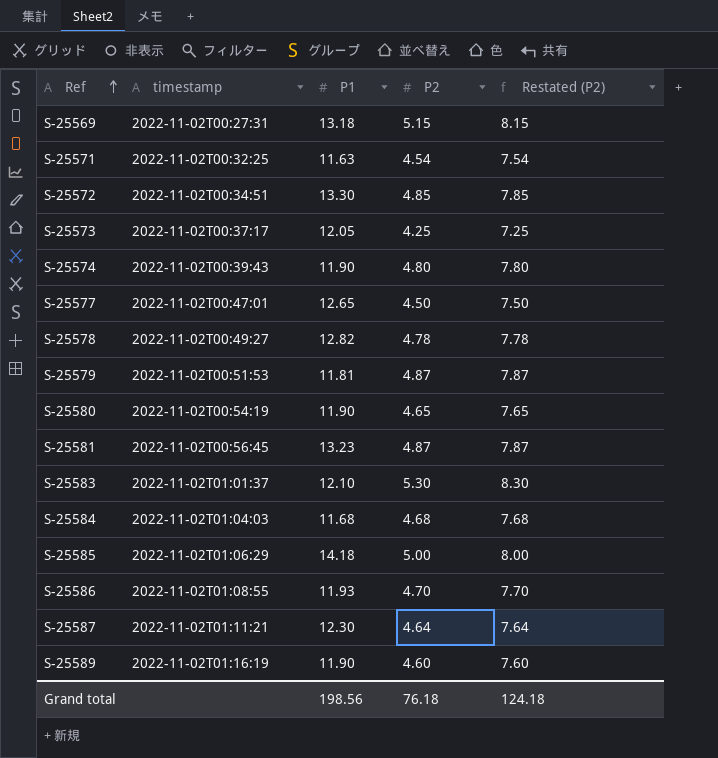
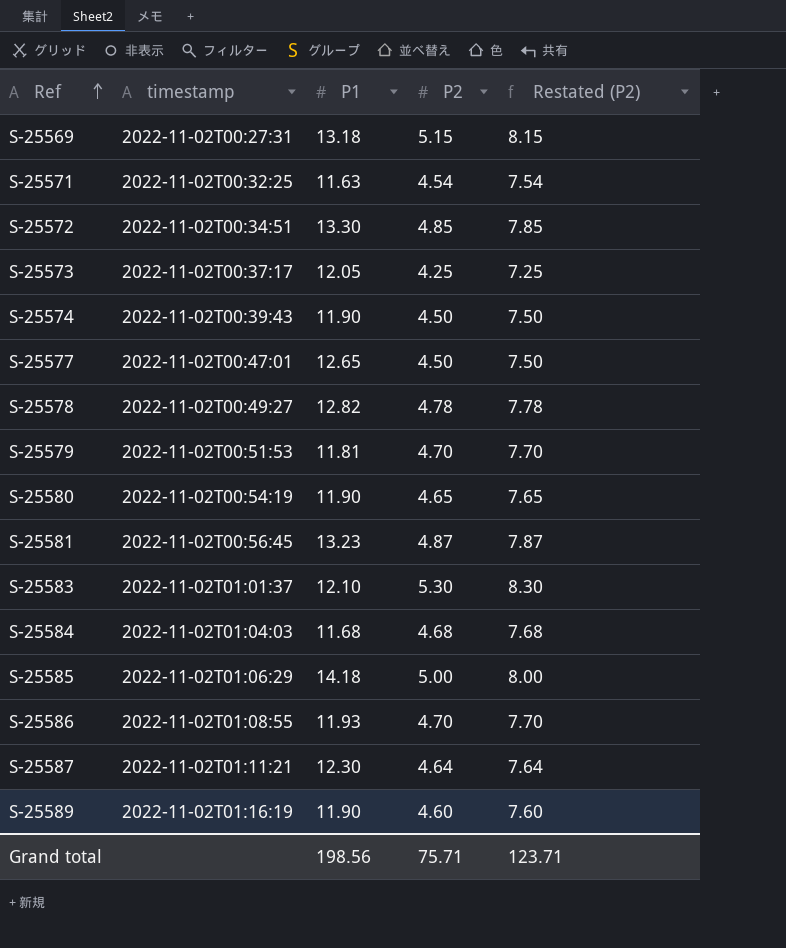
S-25574 | P2: 4.80 -> 4.50
S-25574 | Restated (P2): 7.80 -> 7.50
S-25579 | P2: 4.87 -> 4.70
S-25579 | Restated (P2): 7.87 -> 7.70
Grand total | P2: 76.18 -> 75.71
Grand total | Restated (P2): 124.18 -> 123.71

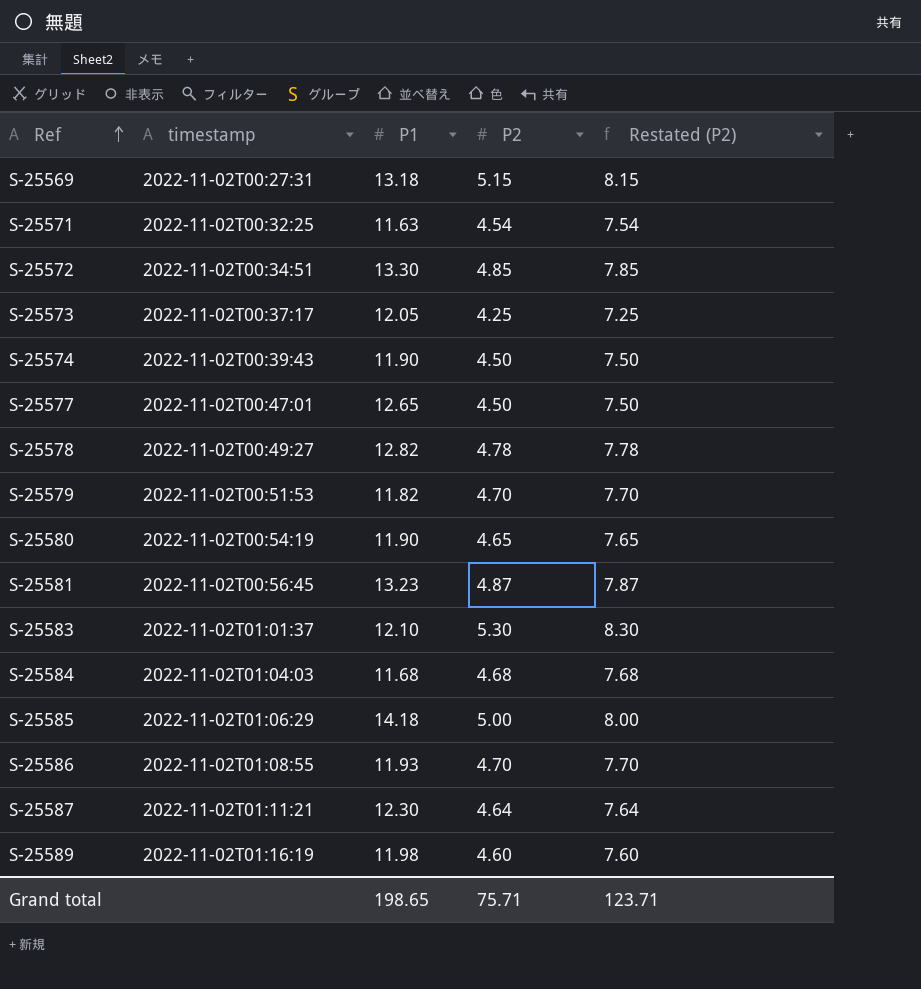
S-25579 | P1: 11.81 -> 11.82
S-25589 | P1: 11.90 -> 11.98
Grand total | P1: 198.56 -> 198.65

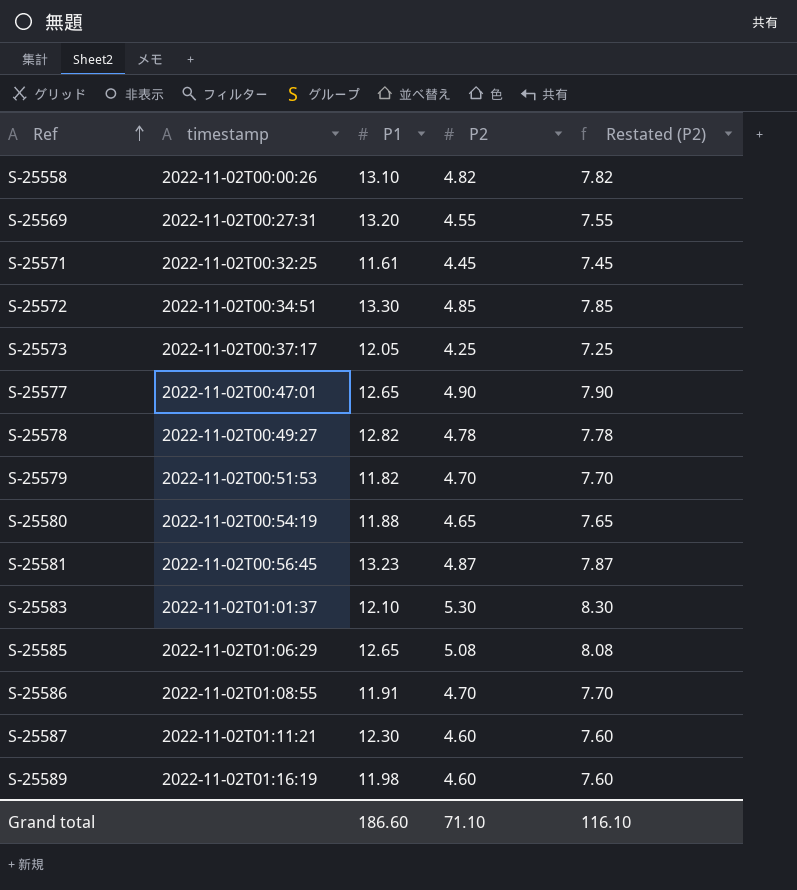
row S-25574: 2022-11-02T00:39:43 | 11.90 | 4.50 | 7.50 -> none
row S-25584: 2022-11-02T01:04:03 | 11.68 | 4.68 | 7.68 -> none
row S-25558: none -> 2022-11-02T00:00:26 | 13.10 | 4.82 | 7.82
S-25569 | P1: 13.18 -> 13.20
S-25569 | P2: 5.15 -> 4.55
S-25569 | Restated (P2): 8.15 -> 7.55
S-25571 | P1: 11.63 -> 11.61
S-25571 | P2: 4.54 -> 4.45
S-25571 | Restated (P2): 7.54 -> 7.45
S-25577 | P2: 4.50 -> 4.90
S-25577 | Restated (P2): 7.50 -> 7.90
S-25580 | P1: 11.90 -> 11.88
S-25585 | P1: 14.18 -> 12.65
S-25585 | P2: 5.00 -> 5.08
S-25585 | Restated (P2): 8.00 -> 8.08
S-25586 | P1: 11.93 -> 11.91
S-25587 | P2: 4.64 -> 4.60
S-25587 | Restated (P2): 7.64 -> 7.60
Grand total | P1: 198.65 -> 186.60
Grand total | P2: 75.71 -> 71.10
Grand total | Restated (P2): 123.71 -> 116.10

